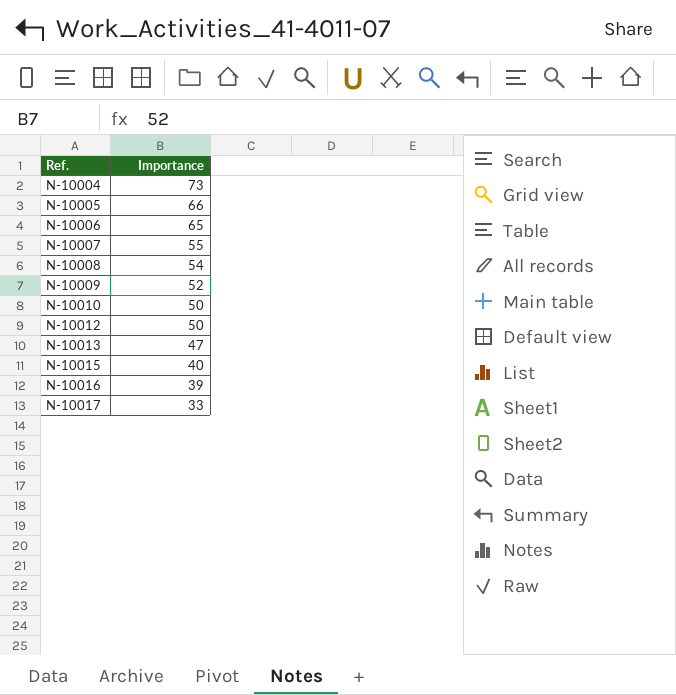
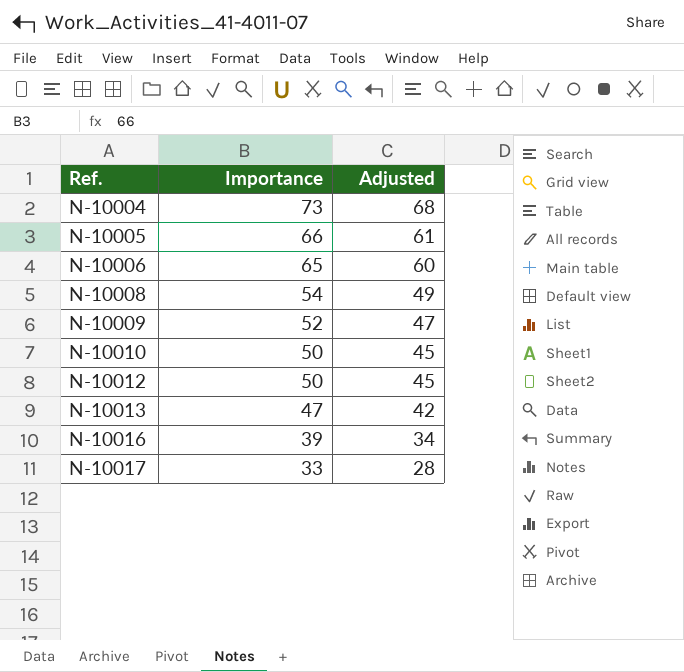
column Adjusted | formula: none -> [Importance] - 5
row N-10007: 55 -> none
row N-10015: 40 -> none

